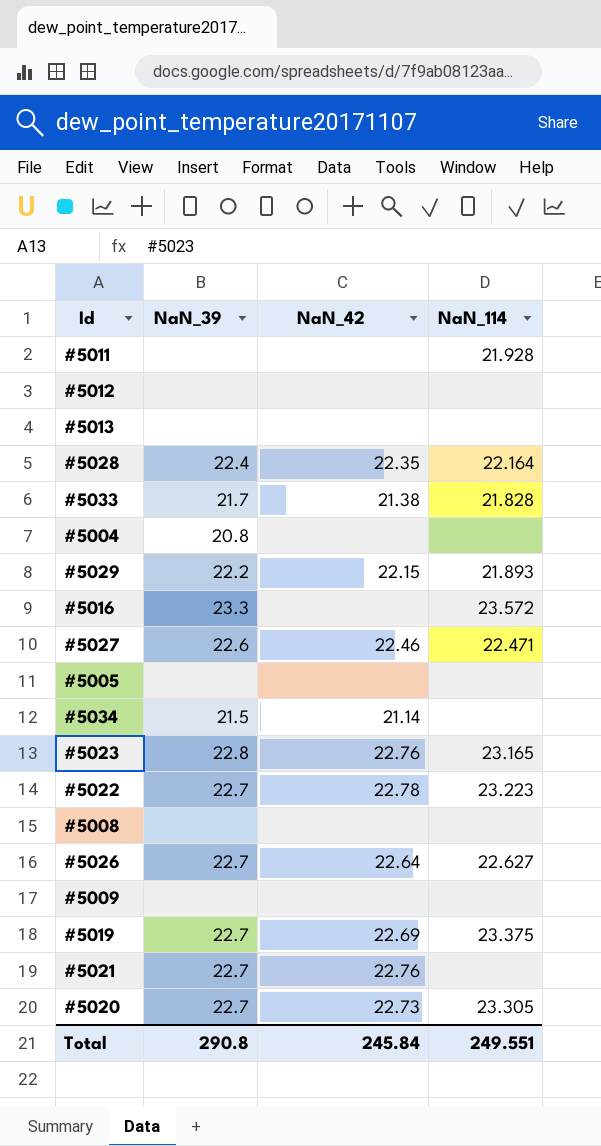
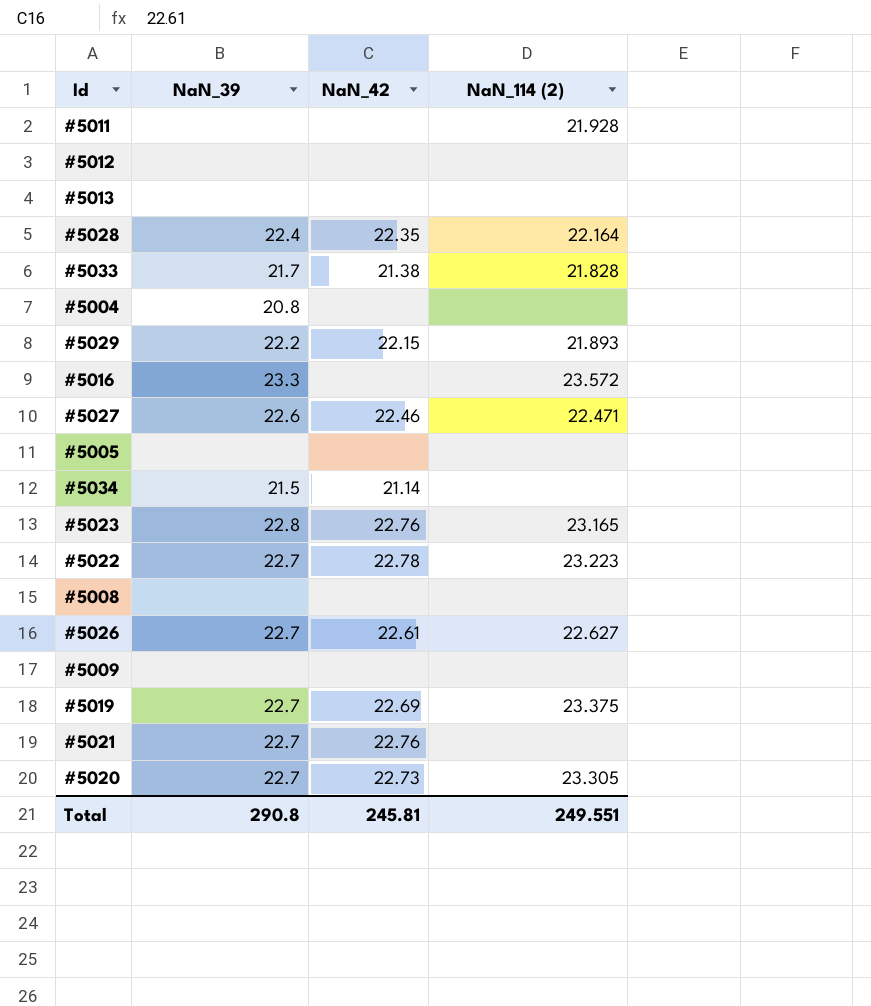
column name: NaN_114 -> NaN_114 (2)
#5026 | NaN_42: 22.64 -> 22.61
Total | NaN_42: 245.84 -> 245.81

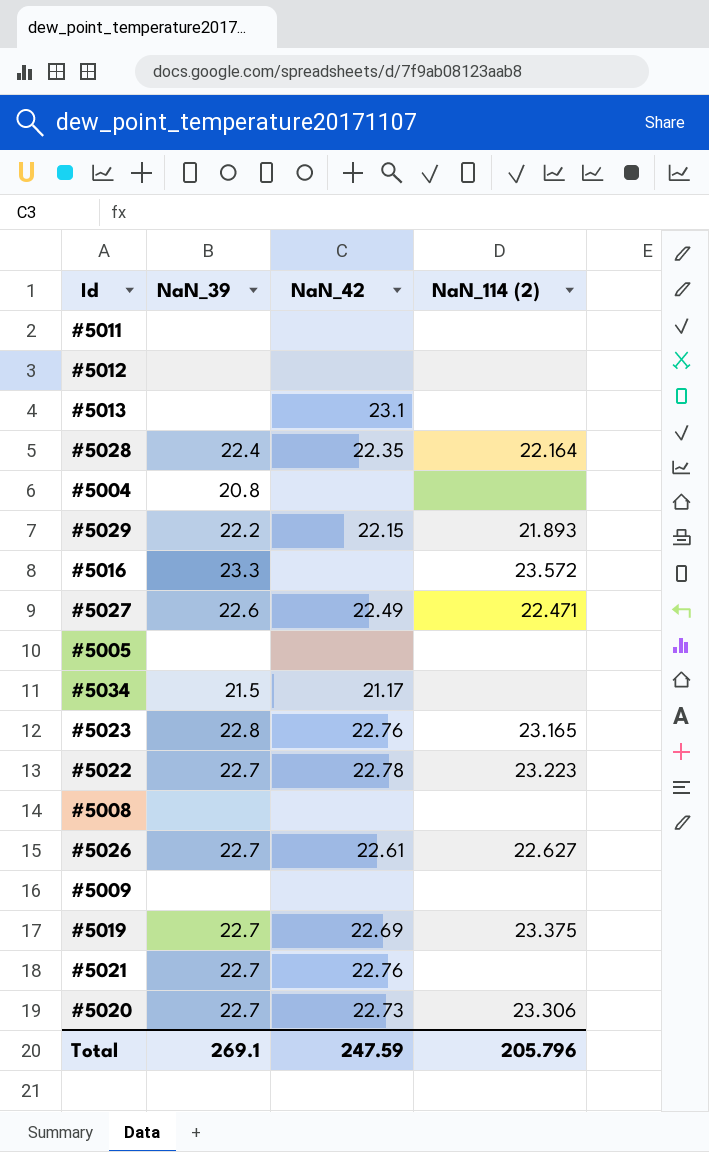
row #5033: 21.7 | 21.38 | 21.828 -> none
#5011 | NaN_114 (2): 21.928 -> none
#5013 | NaN_42: none -> 23.1
#5027 | NaN_42: 22.46 -> 22.49
#5034 | NaN_42: 21.14 -> 21.17
#5020 | NaN_114 (2): 23.305 -> 23.306
Total | NaN_39: 290.8 -> 269.1
Total | NaN_42: 245.81 -> 247.59
Total | NaN_114 (2): 249.551 -> 205.796

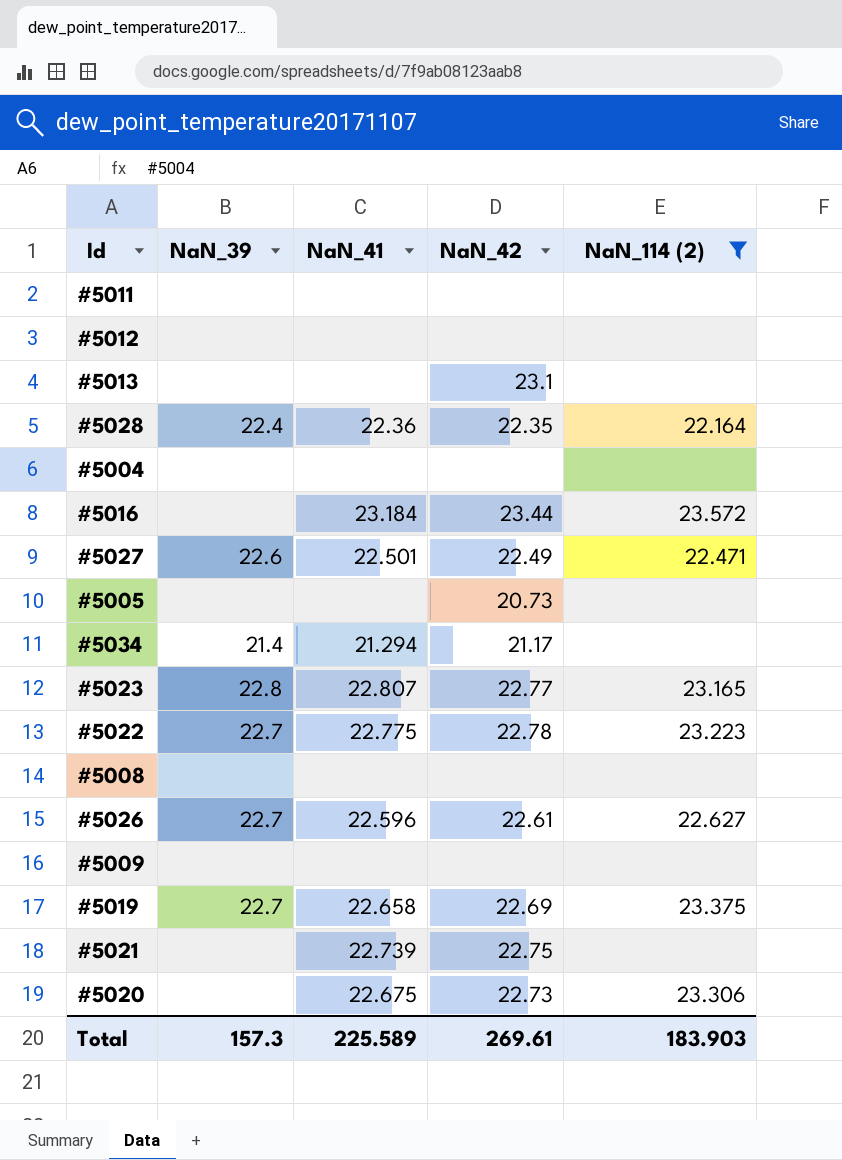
filter: none -> NaN_114 (2) != 21.893
column NaN_41 | position: none -> 3
#5004 | NaN_39: 20.8 -> none
#5016 | NaN_39: 23.3 -> none
#5016 | NaN_42: none -> 23.44
#5005 | NaN_42: none -> 20.73
#5034 | NaN_39: 21.5 -> 21.4
#5023 | NaN_42: 22.76 -> 22.77
#5021 | NaN_39: 22.7 -> none
#5021 | NaN_42: 22.76 -> 22.75
#5020 | NaN_39: 22.7 -> none
Total | NaN_39: 269.1 -> 157.3
Total | NaN_42: 247.59 -> 269.61
Total | NaN_114 (2): 205.796 -> 183.903

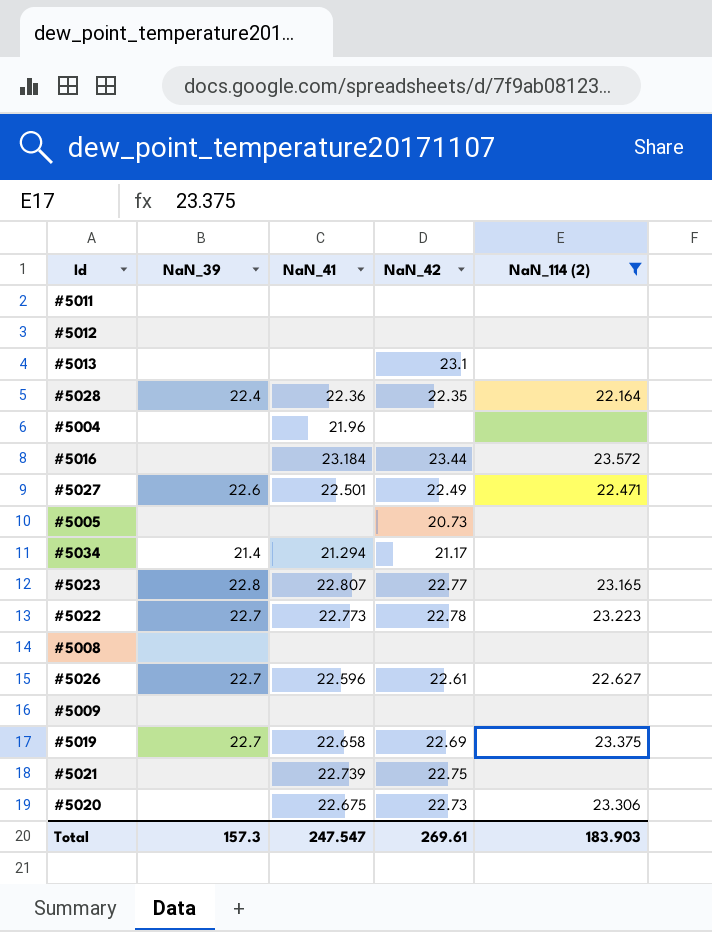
#5004 | NaN_41: none -> 21.96
#5022 | NaN_41: 22.775 -> 22.773
Total | NaN_41: 225.589 -> 247.547

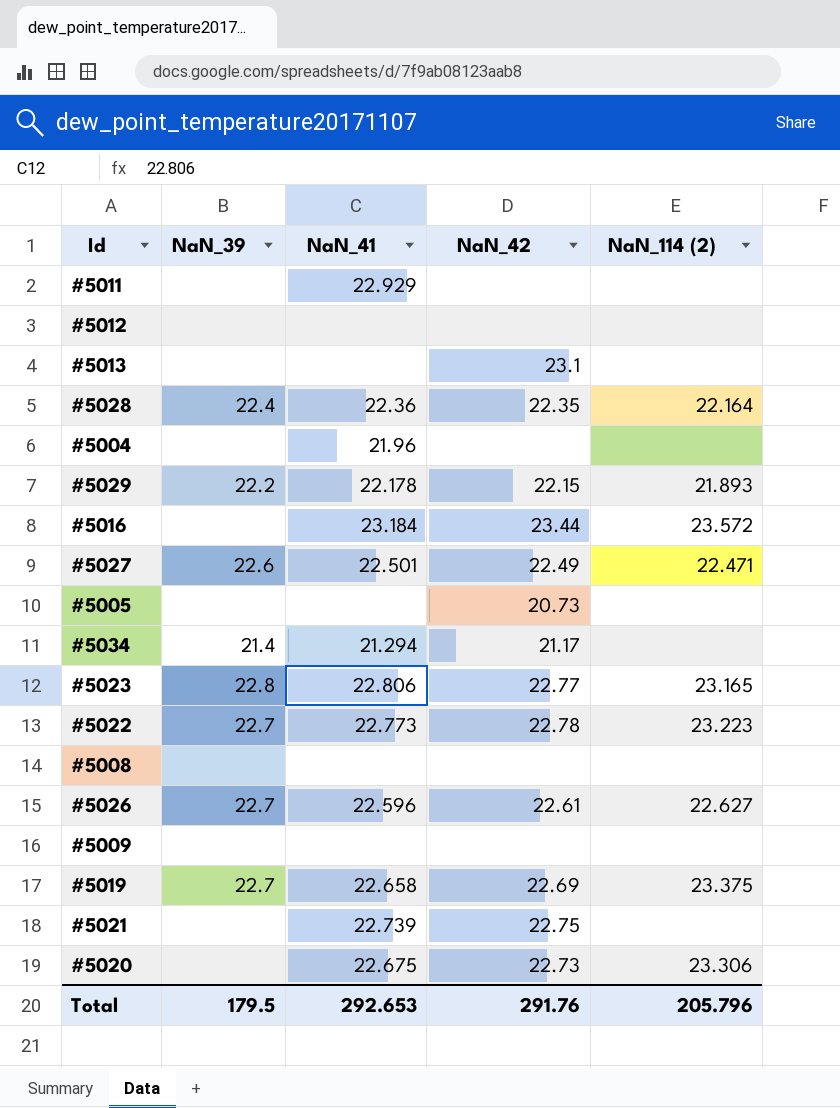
filter: NaN_114 (2) != 21.893 -> none
#5011 | NaN_41: none -> 22.929
#5023 | NaN_41: 22.807 -> 22.806
Total | NaN_39: 157.3 -> 179.5
Total | NaN_41: 247.547 -> 292.653
Total | NaN_42: 269.61 -> 291.76
Total | NaN_114 (2): 183.903 -> 205.796

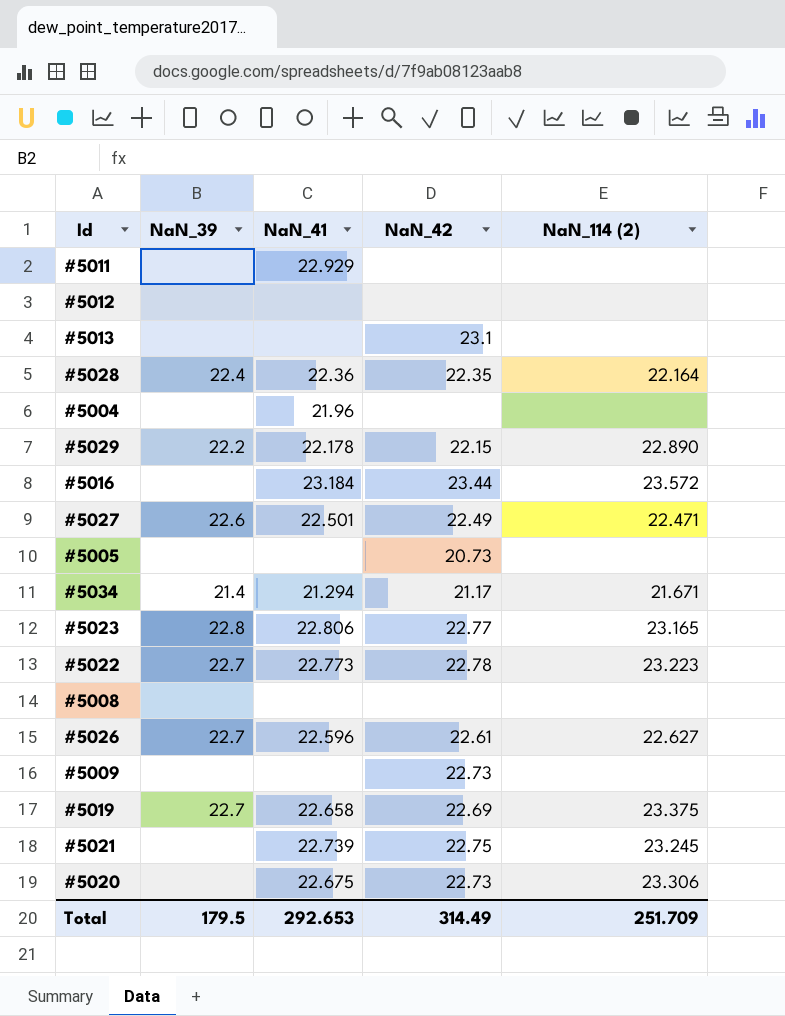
#5029 | NaN_114 (2): 21.893 -> 22.890
#5034 | NaN_114 (2): none -> 21.671
#5009 | NaN_42: none -> 22.73
#5021 | NaN_114 (2): none -> 23.245
Total | NaN_42: 291.76 -> 314.49
Total | NaN_114 (2): 205.796 -> 251.709

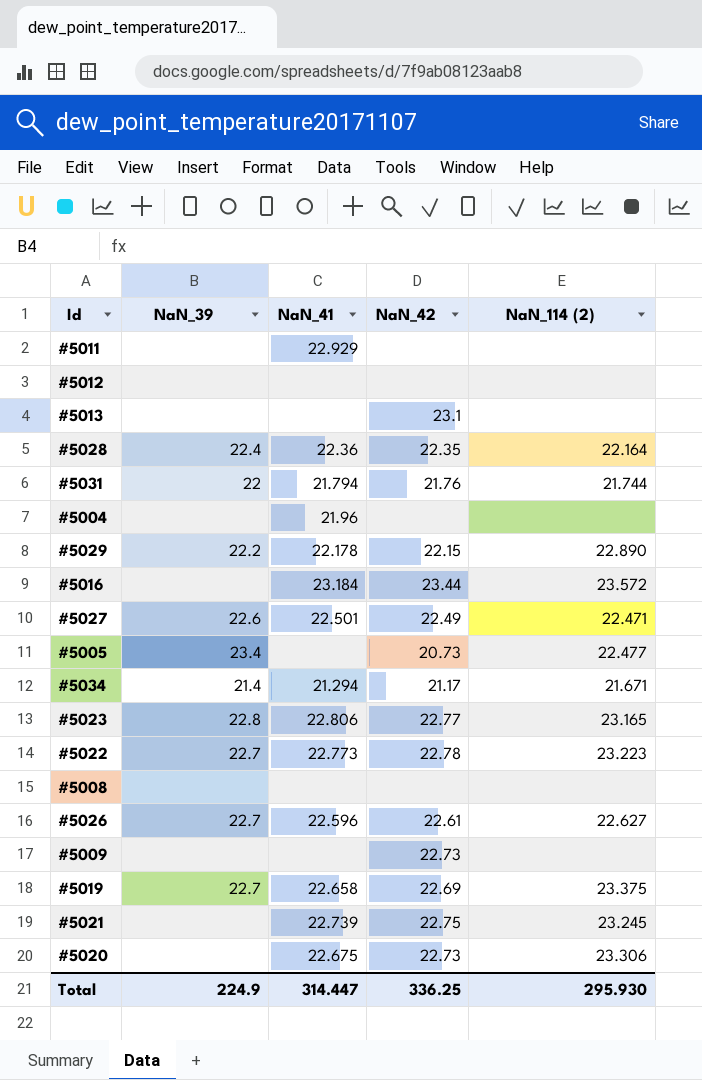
row #5031: none -> 22 | 21.794 | 21.76 | 21.744
#5005 | NaN_39: none -> 23.4
#5005 | NaN_114 (2): none -> 22.477
Total | NaN_39: 179.5 -> 224.9
Total | NaN_41: 292.653 -> 314.447
Total | NaN_42: 314.49 -> 336.25
Total | NaN_114 (2): 251.709 -> 295.930

